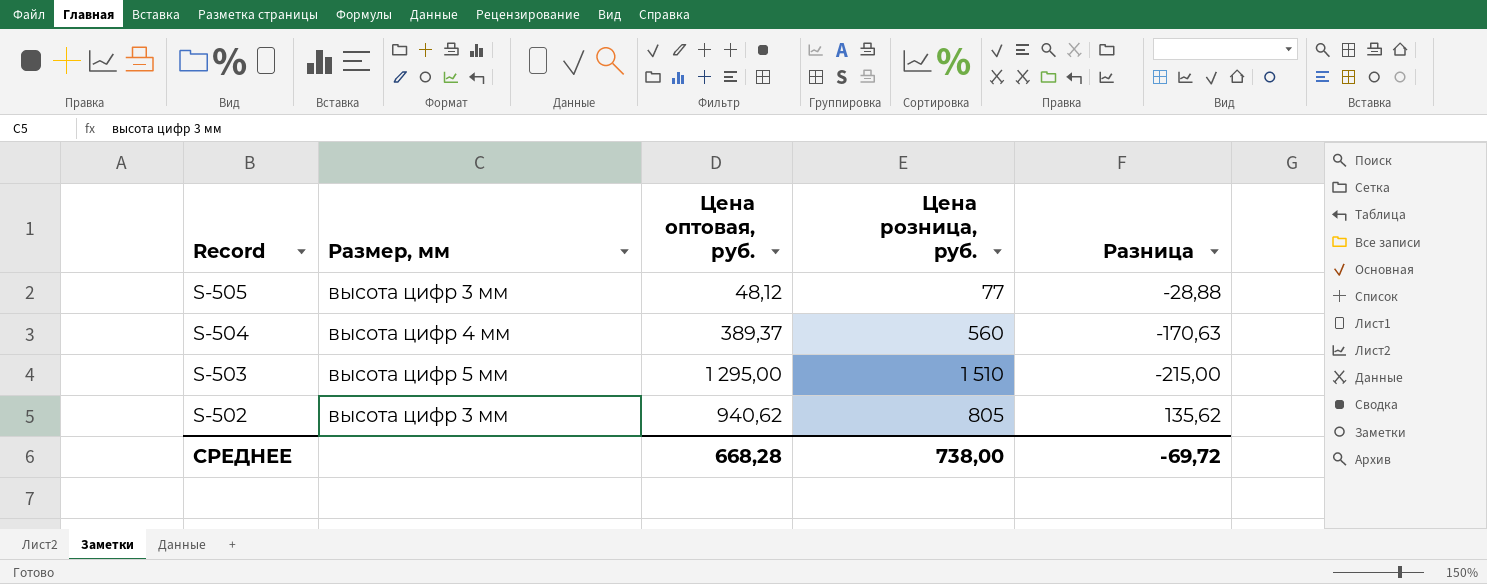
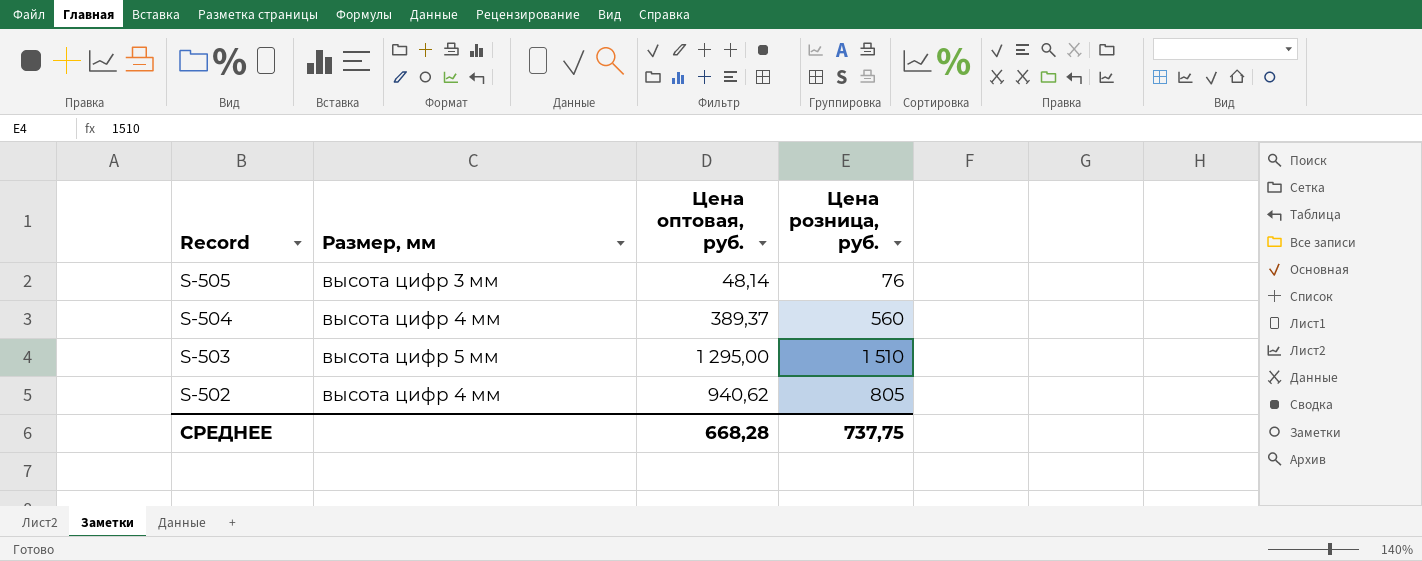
column Разница | formula: [Цена оптовая, руб.] - [Цена розница, pуб.] -> none
S-505 | Цена оптовая, руб.: 48,12 -> 48,14
S-505 | Цена розница, pуб.: 77 -> 76
S-502 | Размеp, мм: высота цифр 3 мм -> высота цифр 4 мм
СРЕДНЕЕ | Цена розница, pуб.: 738,00 -> 737,75

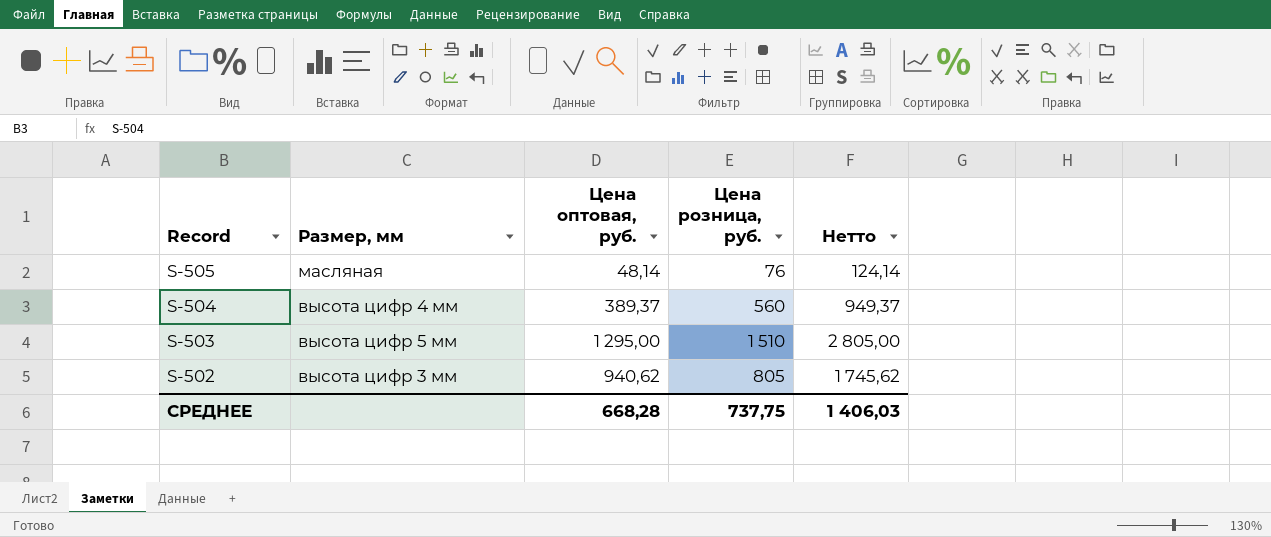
column Нетто | formula: none -> [Цена оптовая, руб.] + [Цена розница, pуб.]
S-505 | Размеp, мм: высота цифр 3 мм -> масляная
S-502 | Размеp, мм: высота цифр 4 мм -> высота цифр 3 мм

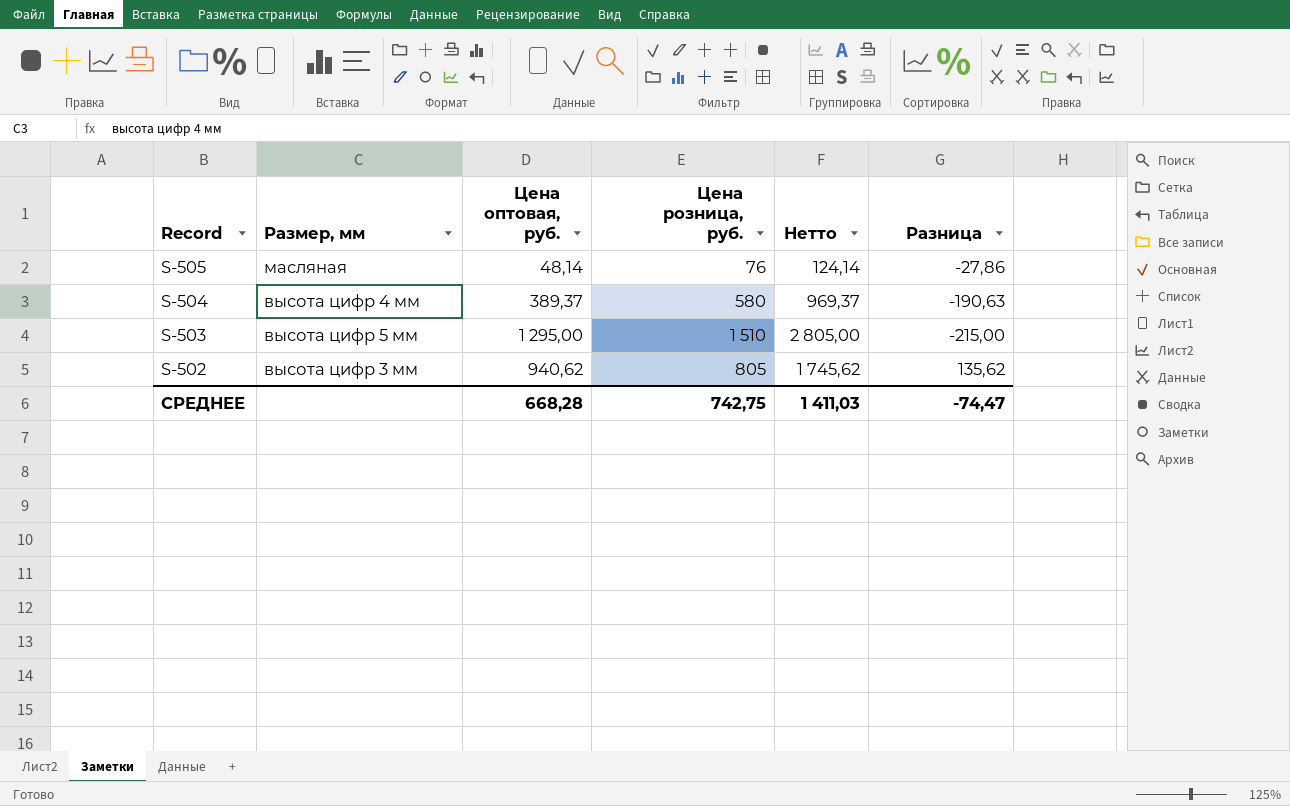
column Разница | formula: none -> [Цена оптовая, руб.] - [Цена розница, pуб.]
S-504 | Цена розница, pуб.: 560 -> 580
S-504 | Нетто: 949,37 -> 969,37
СРЕДНЕЕ | Цена розница, pуб.: 737,75 -> 742,75
СРЕДНЕЕ | Нетто: 1 406,03 -> 1 411,03

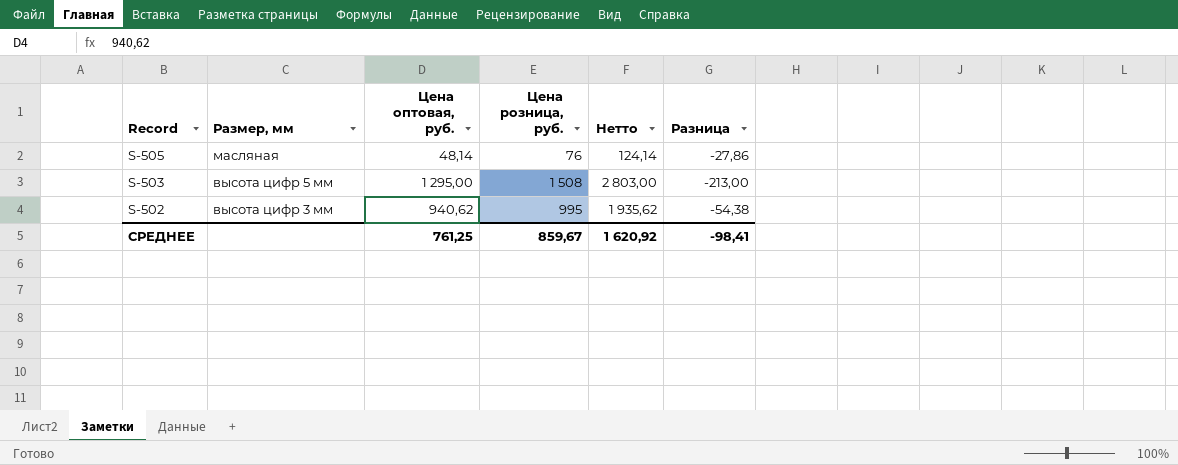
row S-504: высота цифр 4 мм | 389,37 | 580 | 969,37 | -190,63 -> none
S-503 | Цена розница, pуб.: 1 510 -> 1 508
S-503 | Нетто: 2 805,00 -> 2 803,00
S-503 | Разница: -215,00 -> -213,00
S-502 | Цена розница, pуб.: 805 -> 995
S-502 | Нетто: 1 745,62 -> 1 935,62
S-502 | Разница: 135,62 -> -54,38
СРЕДНЕЕ | Цена оптовая, руб.: 668,28 -> 761,25
СРЕДНЕЕ | Цена розница, pуб.: 742,75 -> 859,67
СРЕДНЕЕ | Нетто: 1 411,03 -> 1 620,92
СРЕДНЕЕ | Разница: -74,47 -> -98,41

